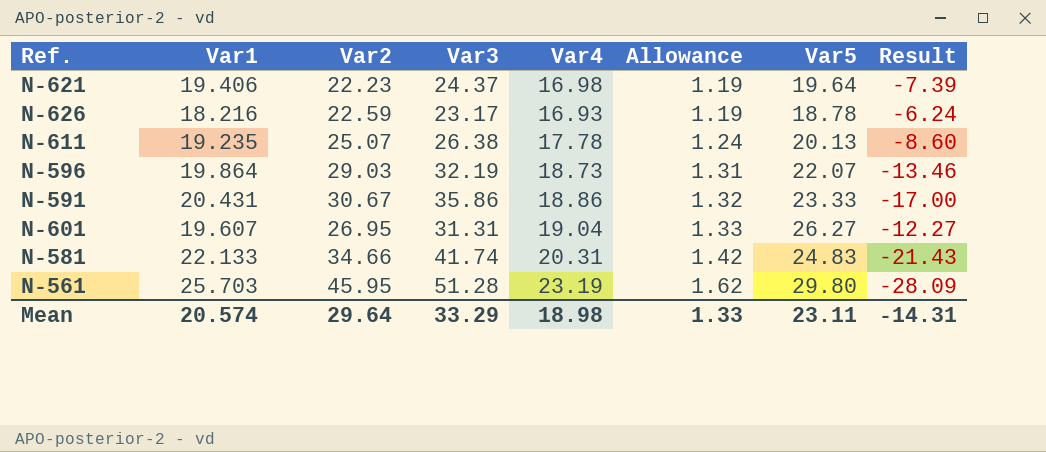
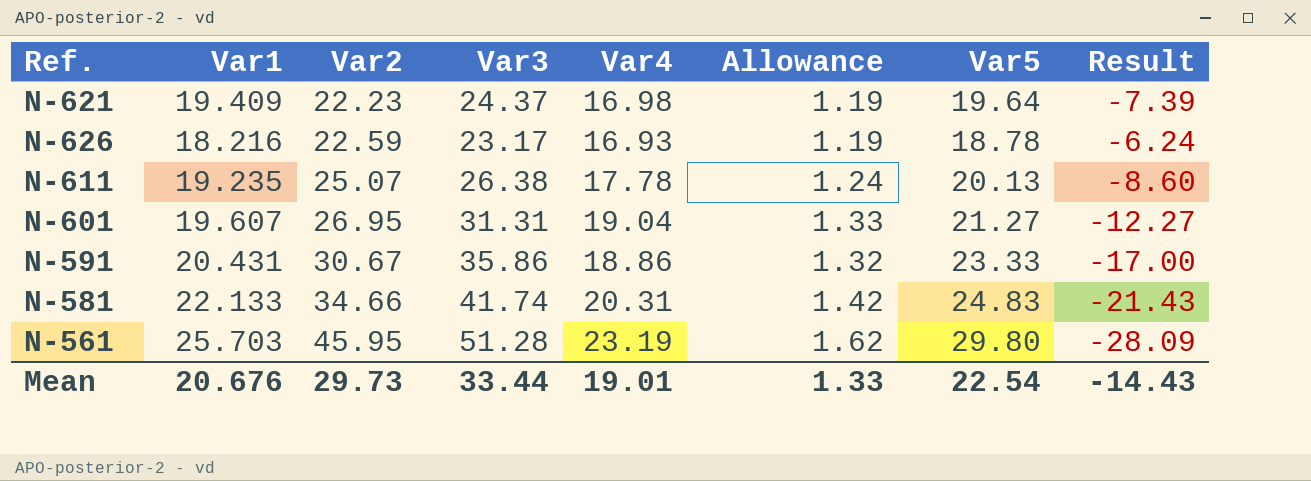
row order: Allowance ascending -> Var2 ascending
row N-596: 19.864 | 29.03 | 32.19 | 18.73 | 1.31 | 22.07 | -13.46 -> none
N-621 | Var1: 19.406 -> 19.409
N-601 | Var5: 26.27 -> 21.27
Mean | Var1: 20.574 -> 20.676
Mean | Var2: 29.64 -> 29.73
Mean | Var3: 33.29 -> 33.44
Mean | Var4: 18.98 -> 19.01
Mean | Var5: 23.11 -> 22.54
Mean | Result: -14.31 -> -14.43

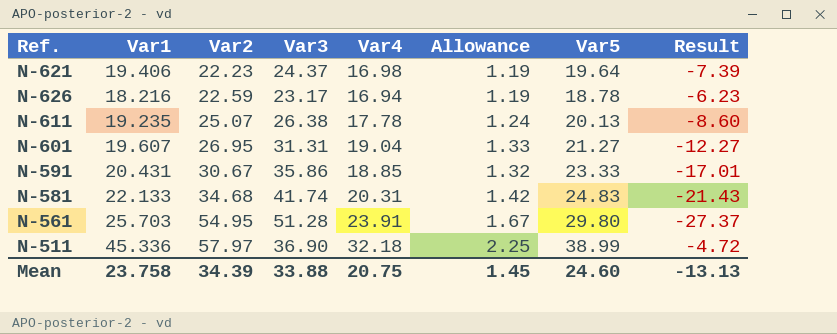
N-621 | Var1: 19.409 -> 19.406
N-626 | Var4: 16.93 -> 16.94
N-626 | Result: -6.24 -> -6.23
N-591 | Var4: 18.86 -> 18.85
N-591 | Result: -17.00 -> -17.01
N-581 | Var2: 34.66 -> 34.68
N-561 | Var2: 45.95 -> 54.95
N-561 | Var4: 23.19 -> 23.91
N-561 | Allowance: 1.62 -> 1.67
N-561 | Result: -28.09 -> -27.37
row N-511: none -> 45.336 | 57.97 | 36.90 | 32.18 | 2.25 | 38.99 | -4.72
Mean | Var1: 20.676 -> 23.758
Mean | Var2: 29.73 -> 34.39
Mean | Var3: 33.44 -> 33.88
Mean | Var4: 19.01 -> 20.75
Mean | Allowance: 1.33 -> 1.45
Mean | Var5: 22.54 -> 24.60
Mean | Result: -14.43 -> -13.13

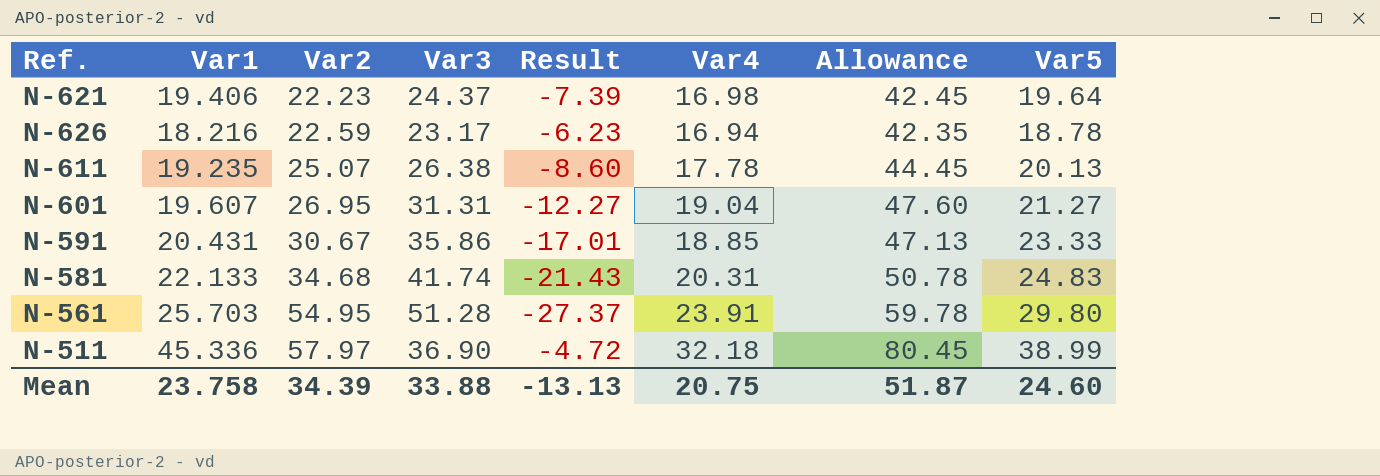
column Result | position: 8 -> 5
column Allowance | formula: [Var4] * 0.07 -> [Var4] * 2.5
Mean | Allowance: 1.45 -> 51.87

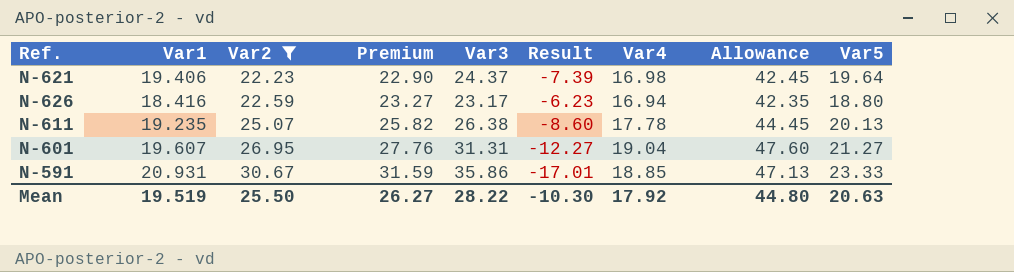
filter: none -> Var2 <= 30.67
column Premium | formula: none -> [Var2] * 1.03
N-626 | Var1: 18.216 -> 18.416
N-626 | Var5: 18.78 -> 18.80
N-591 | Var1: 20.431 -> 20.931
Mean | Var1: 23.758 -> 19.519
Mean | Var2: 34.39 -> 25.50
Mean | Var3: 33.88 -> 28.22
Mean | Result: -13.13 -> -10.30
Mean | Var4: 20.75 -> 17.92
Mean | Allowance: 51.87 -> 44.80
Mean | Var5: 24.60 -> 20.63

